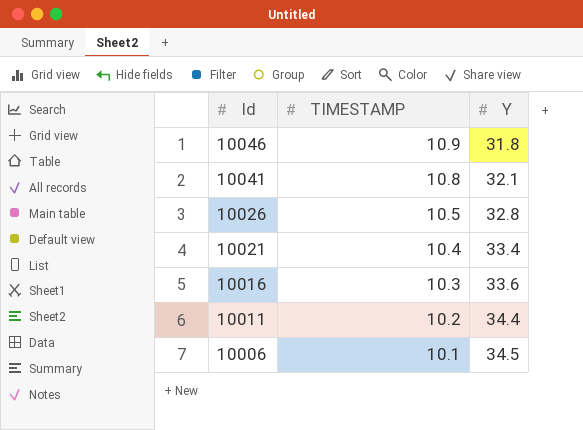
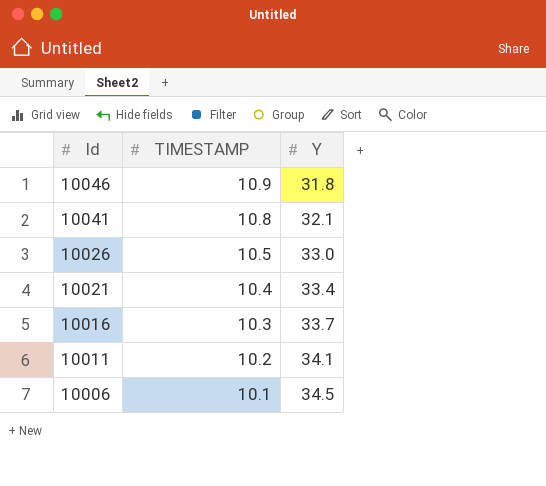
10026 | Y: 32.8 -> 33.0
10016 | Y: 33.6 -> 33.7
10011 | Y: 34.4 -> 34.1

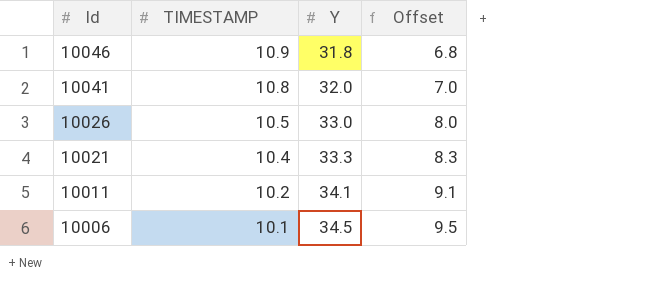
column Offset | formula: none -> [Y] - 25
row 10016: 10.3 | 33.7 -> none
10041 | Y: 32.1 -> 32.0
10021 | Y: 33.4 -> 33.3

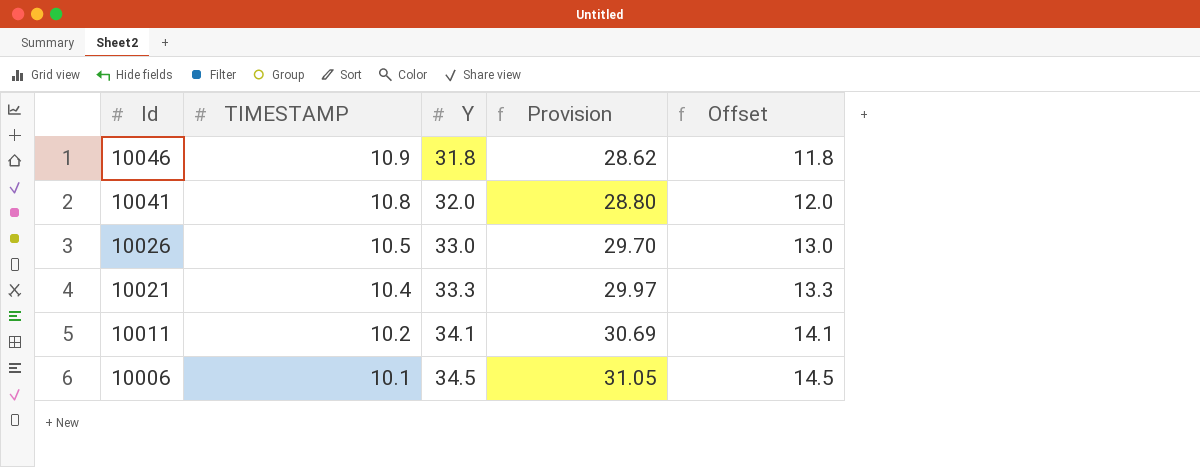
column Provision | formula: none -> [Y] * 0.9
column Offset | formula: [Y] - 25 -> [Y] - 20

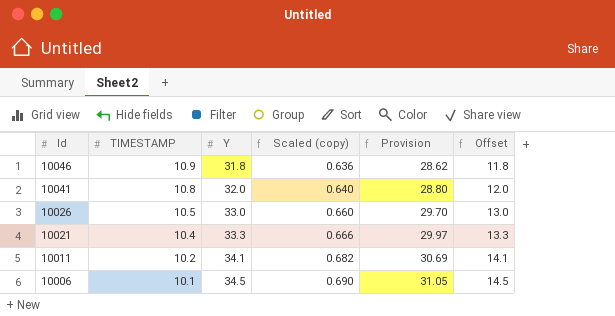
column Scaled (copy) | formula: none -> [Y] * 0.02

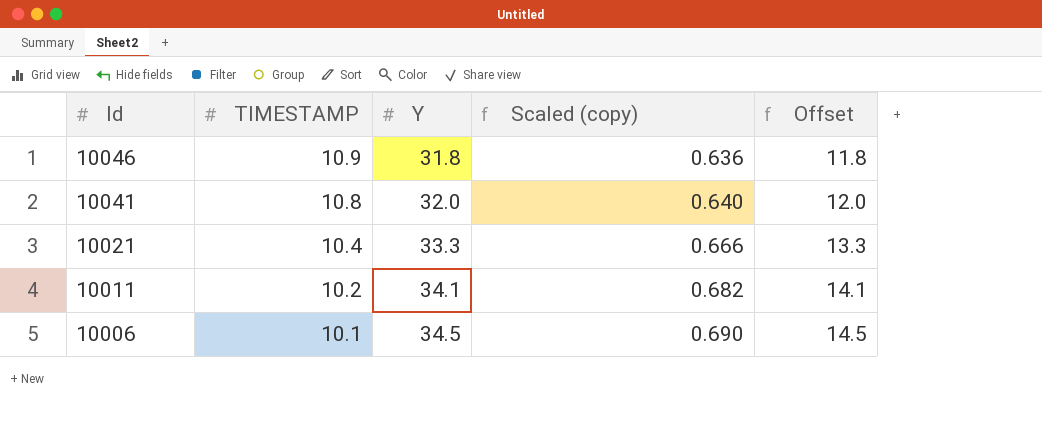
column Provision | formula: [Y] * 0.9 -> none
row 10026: 10.5 | 33.0 | 0.660 | 29.70 | 13.0 -> none

